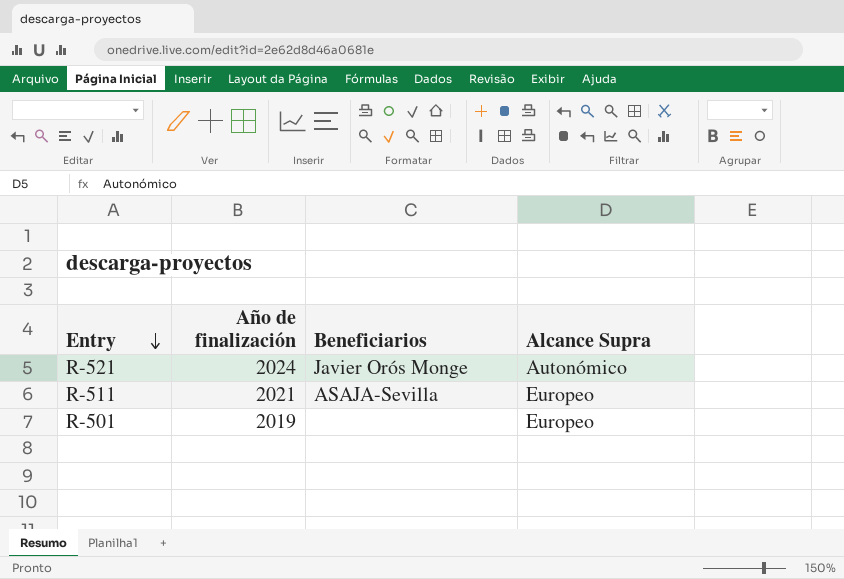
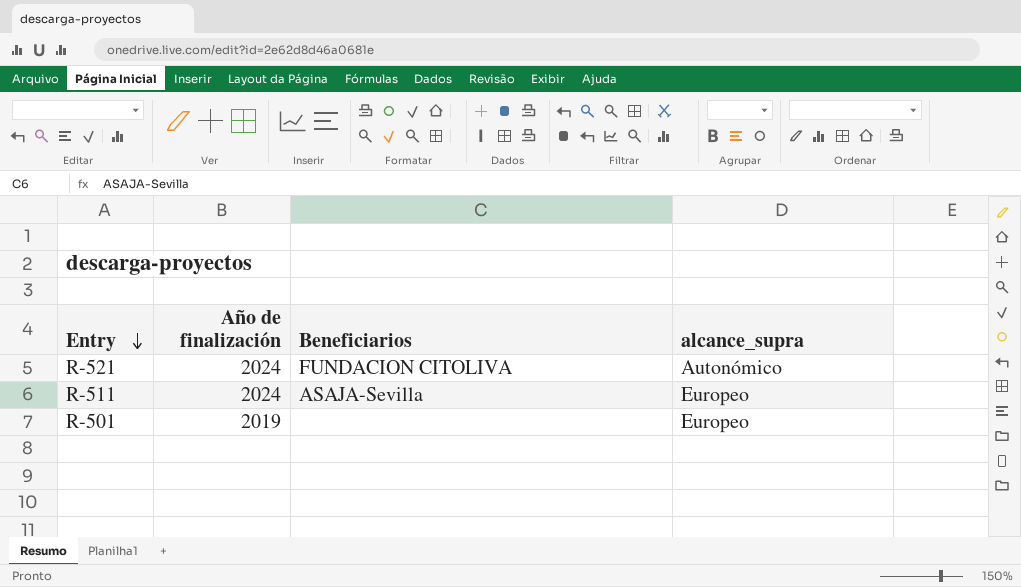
column name: Alcance Supra -> alcance_supra
R-521 | Beneficiarios: Javier Orós Monge -> FUNDACION CITOLIVA
R-511 | Año de finalización: 2021 -> 2024

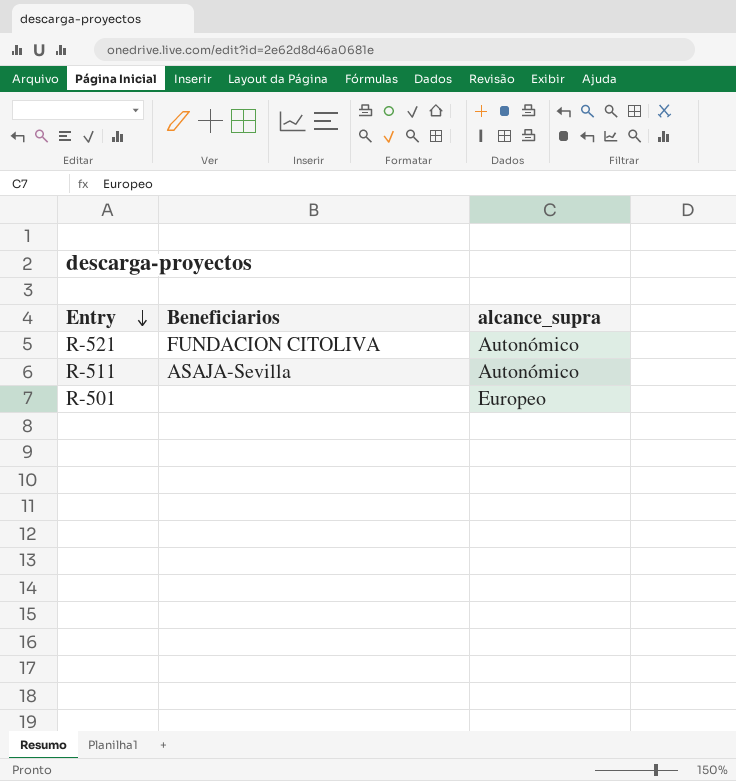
column Año de finalización | position: 2 -> none
R-511 | alcance_supra: Europeo -> Autonómico

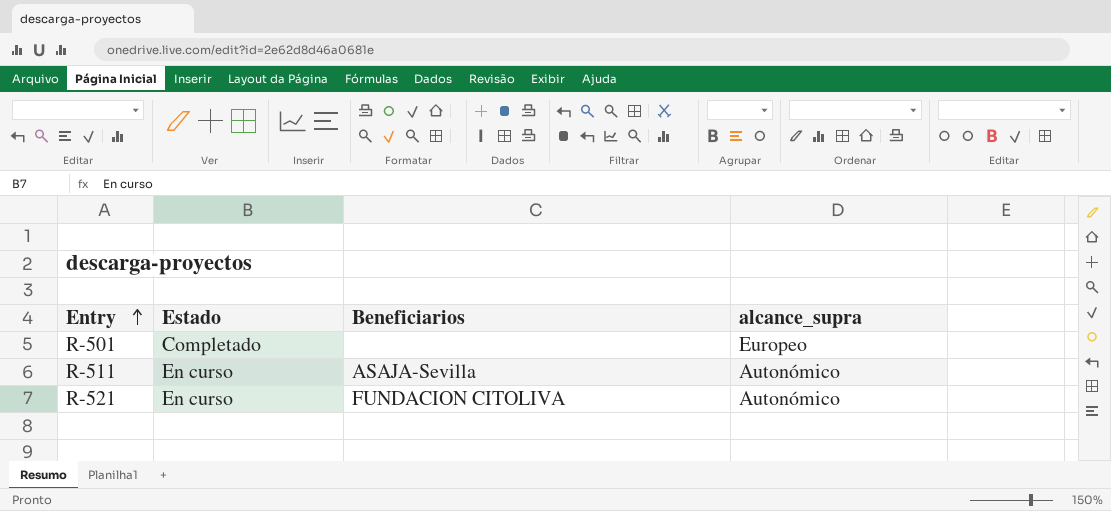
row order: Entry descending -> Entry ascending
column Estado | position: none -> 2

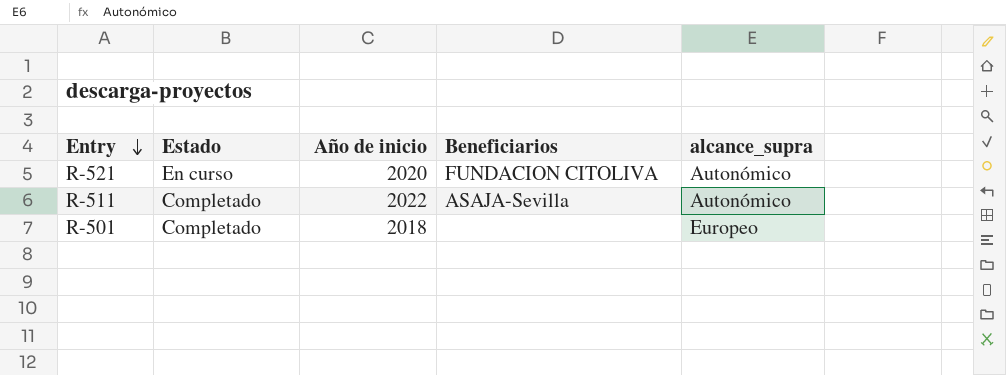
row order: Entry ascending -> Entry descending
column Año de inicio | position: none -> 3
R-511 | Estado: En curso -> Completado

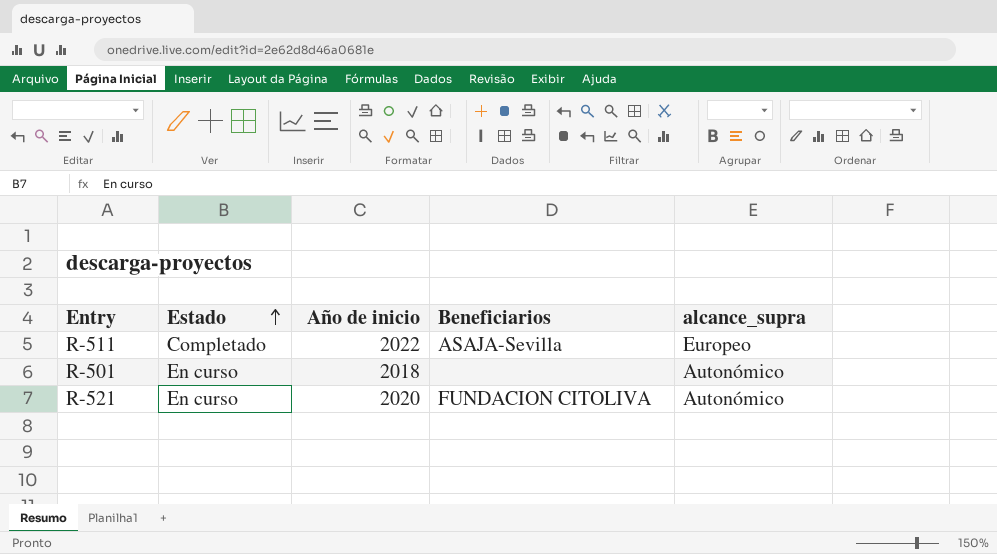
row order: Entry descending -> Estado ascending
R-511 | alcance_supra: Autonómico -> Europeo
R-501 | Estado: Completado -> En curso
R-501 | alcance_supra: Europeo -> Autonómico

